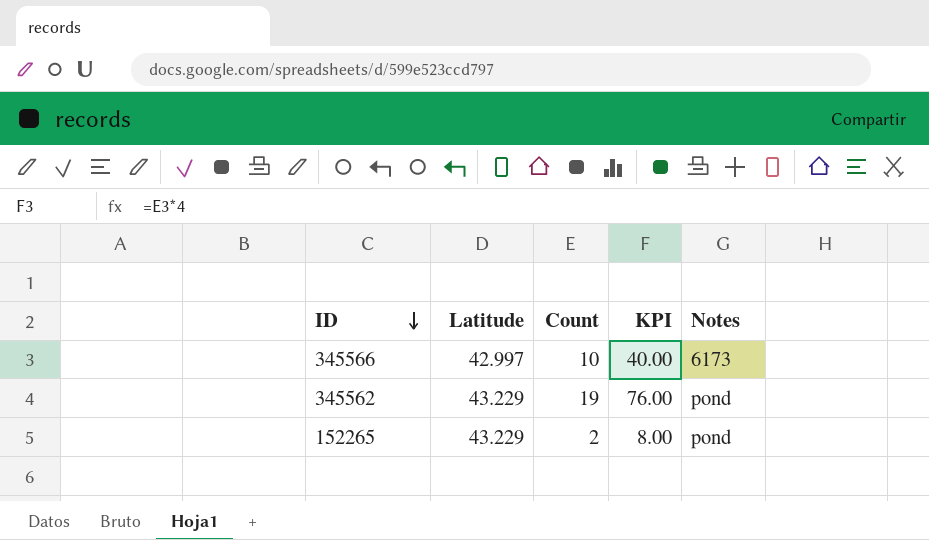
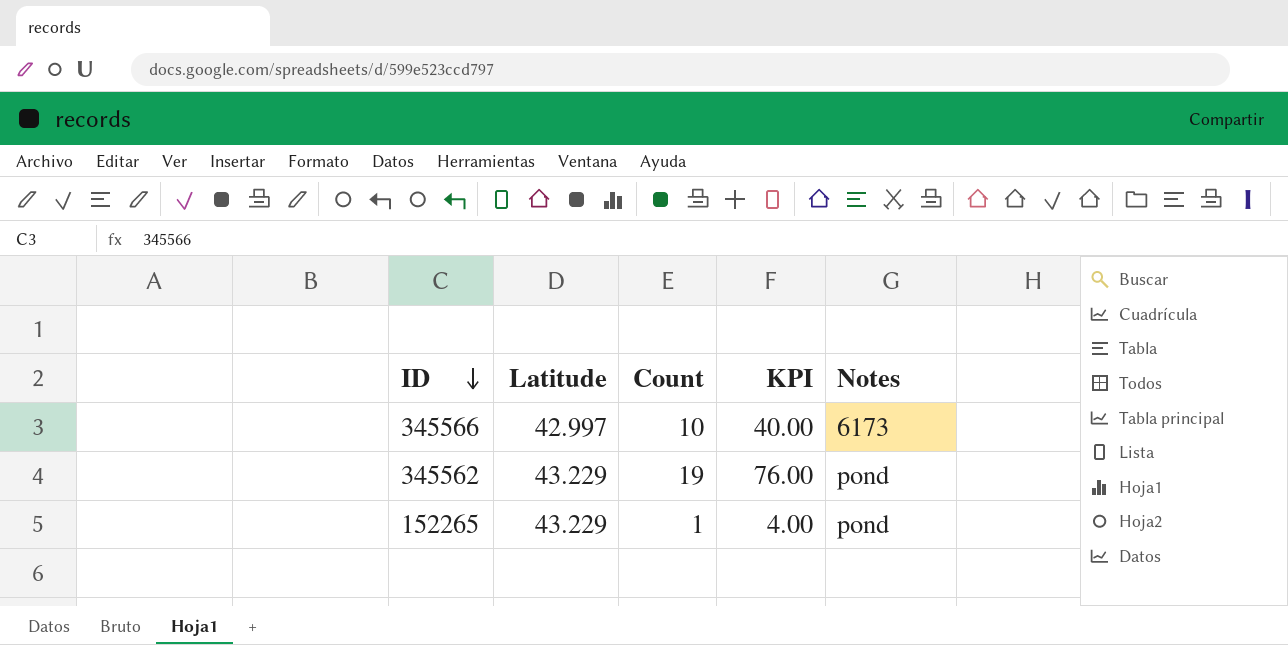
152265 | Count: 2 -> 1
152265 | KPI: 8.00 -> 4.00

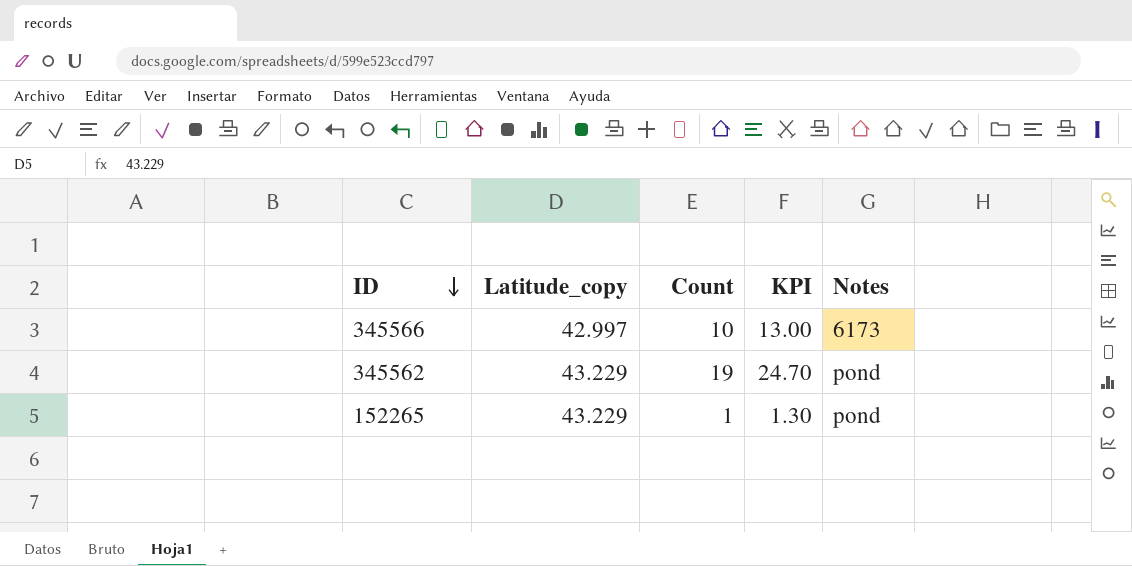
column name: Latitude -> Latitude_copy
column KPI | formula: [Count] * 4 -> [Count] * 1.3

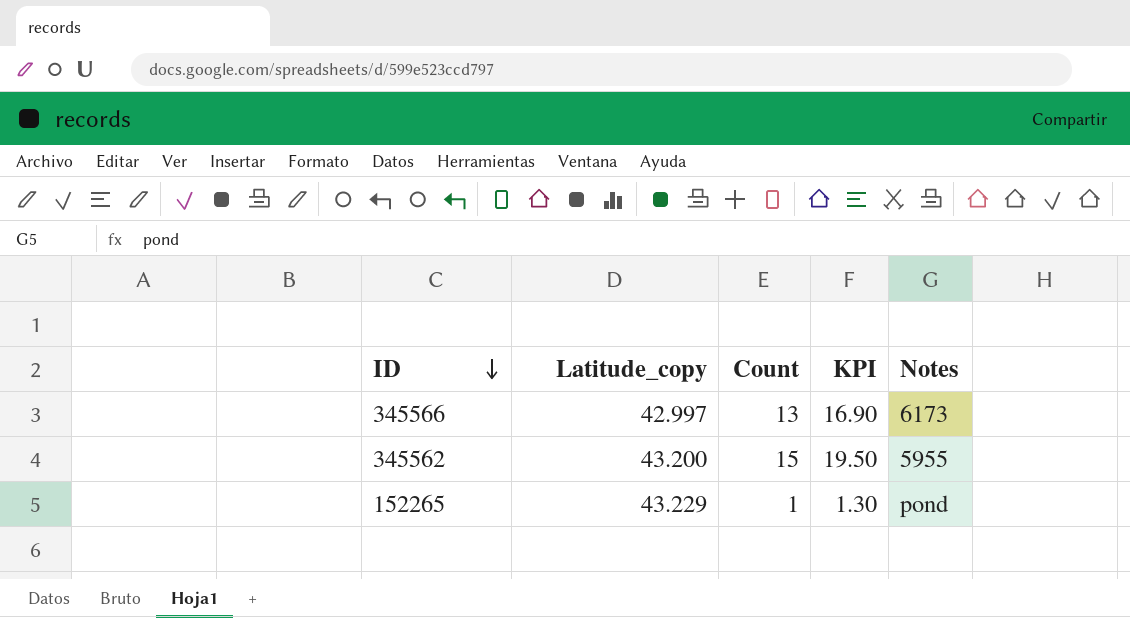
345566 | Count: 10 -> 13
345566 | KPI: 13.00 -> 16.90
345562 | Latitude_copy: 43.229 -> 43.200
345562 | Count: 19 -> 15
345562 | KPI: 24.70 -> 19.50
345562 | Notes: pond -> 5955

